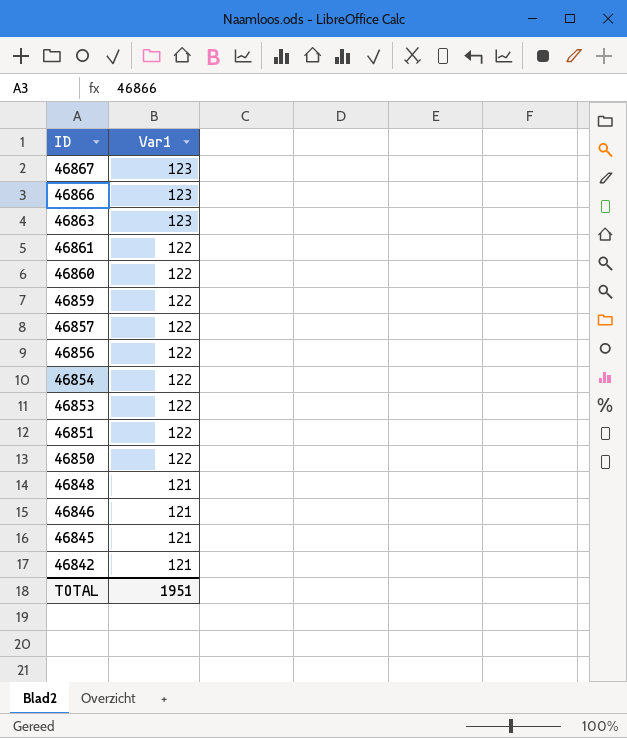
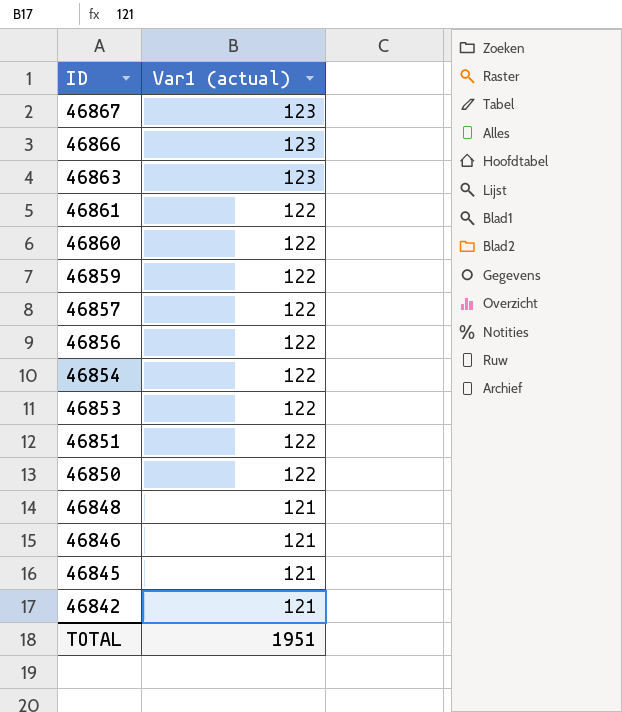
column name: Var1 -> Var1 (actual)

